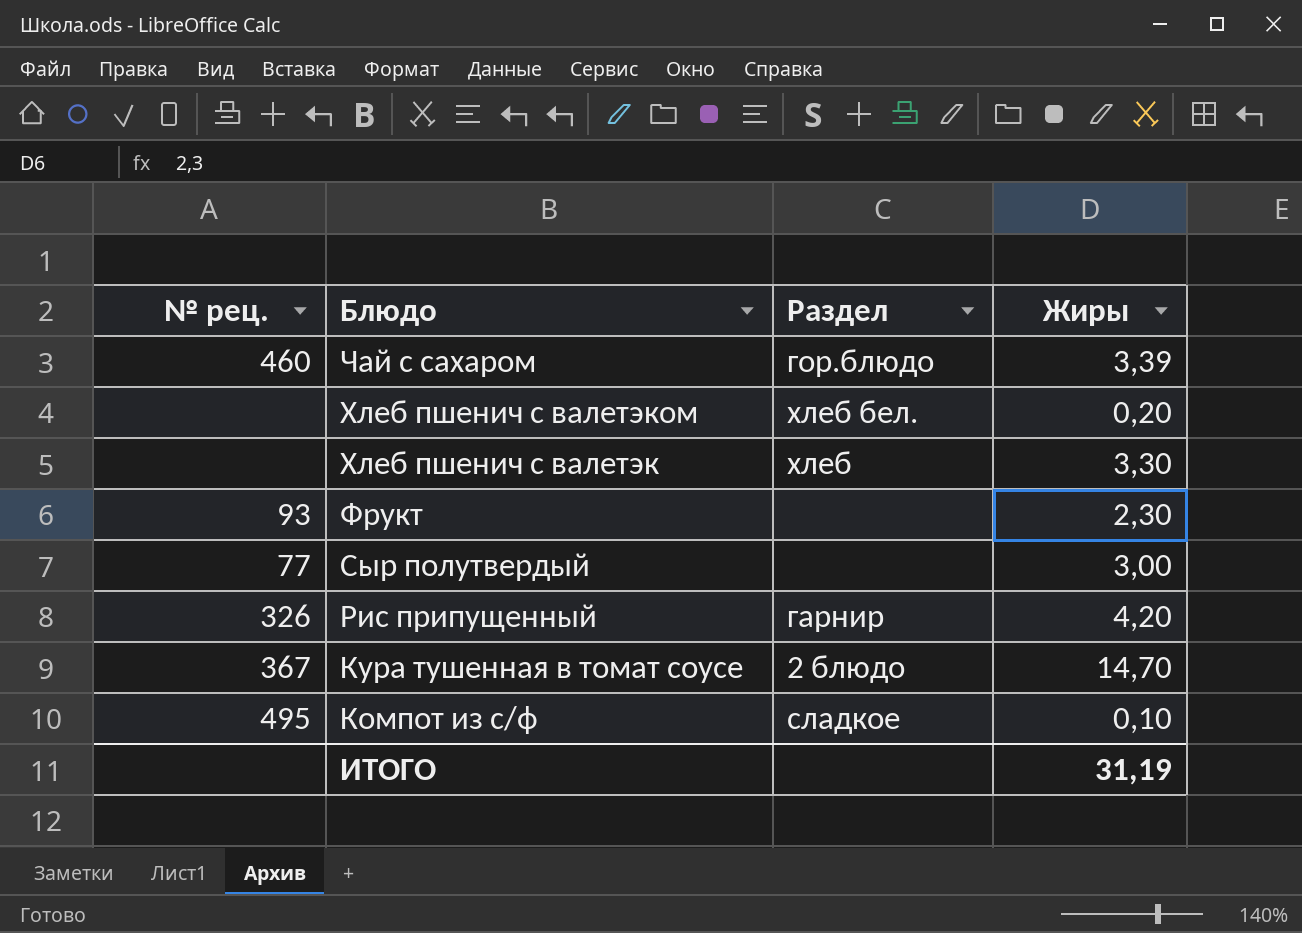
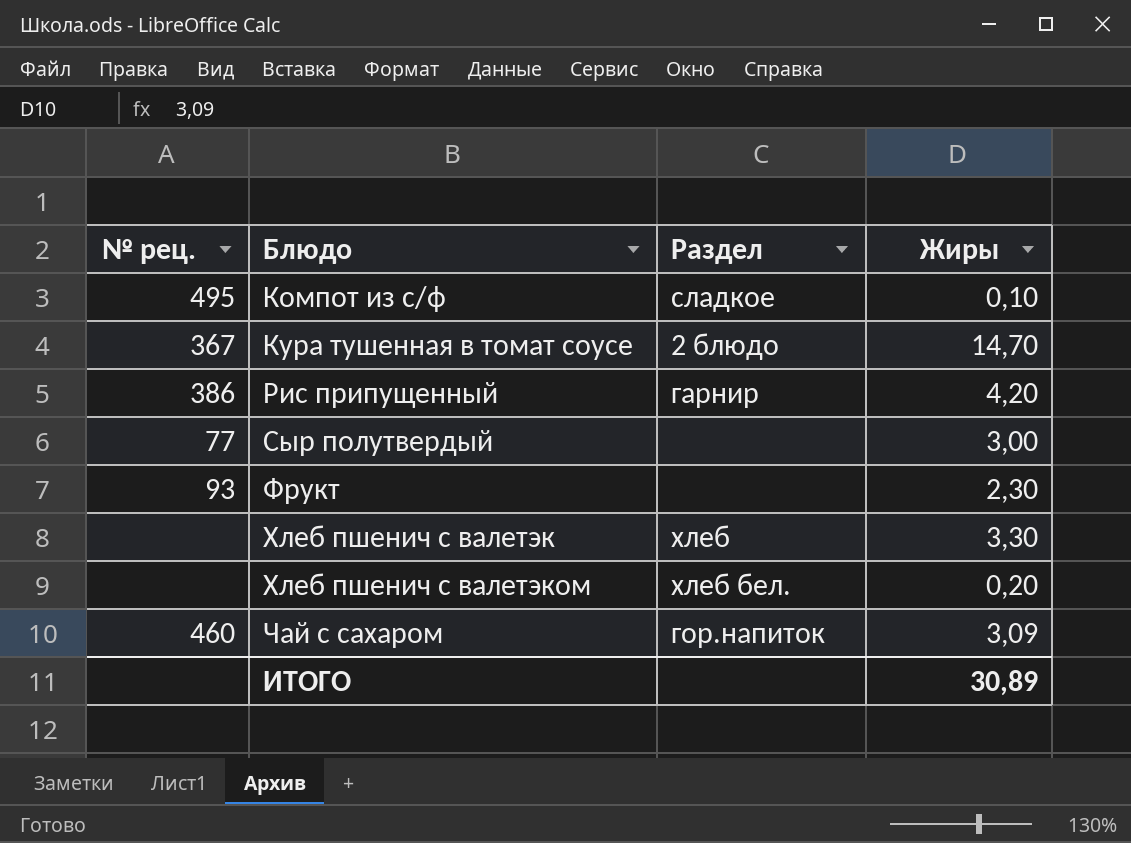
row order: Блюдо descending -> Блюдо ascending
Рис припущенный | № рец.: 326 -> 386
Чай с сахаром | Раздел: гор.блюдо -> гор.напиток
Чай с сахаром | Жиры: 3,39 -> 3,09
ИТОГО | Жиры: 31,19 -> 30,89

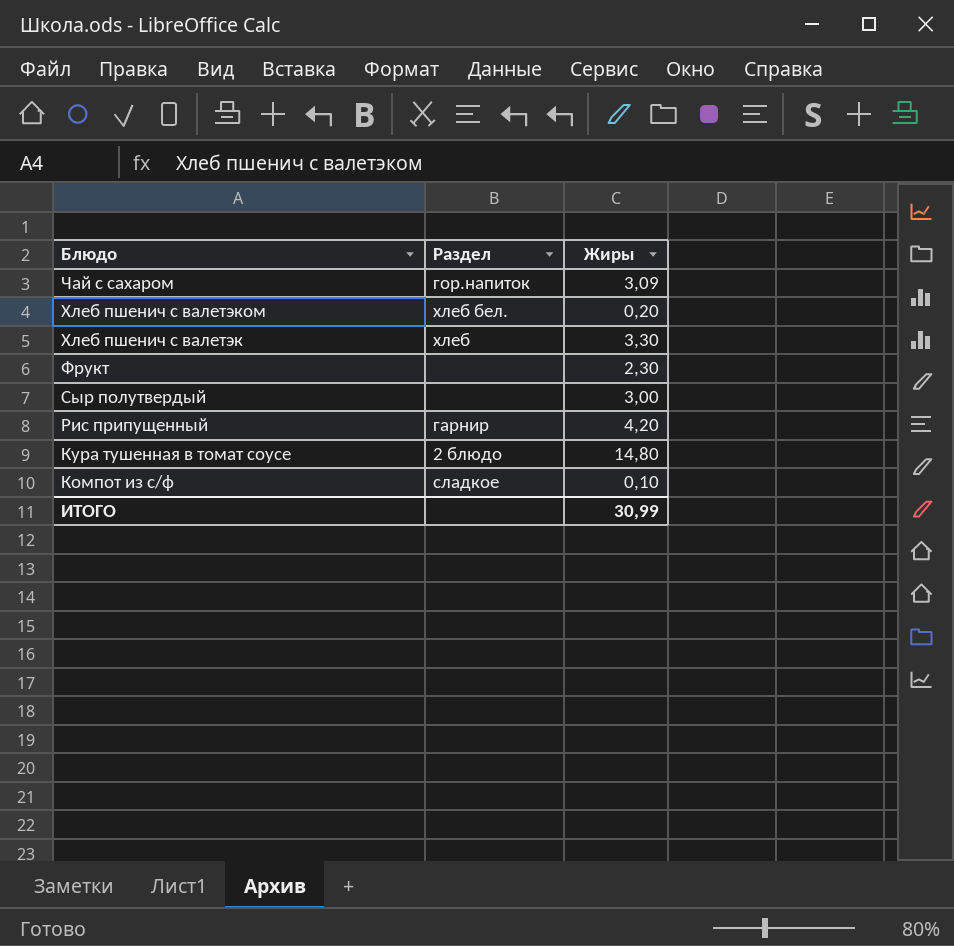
row order: Блюдо ascending -> Блюдо descending
column № рец. | position: 1 -> none
Кура тушенная в томат соусе | Жиры: 14,70 -> 14,80
ИТОГО | Жиры: 30,89 -> 30,99

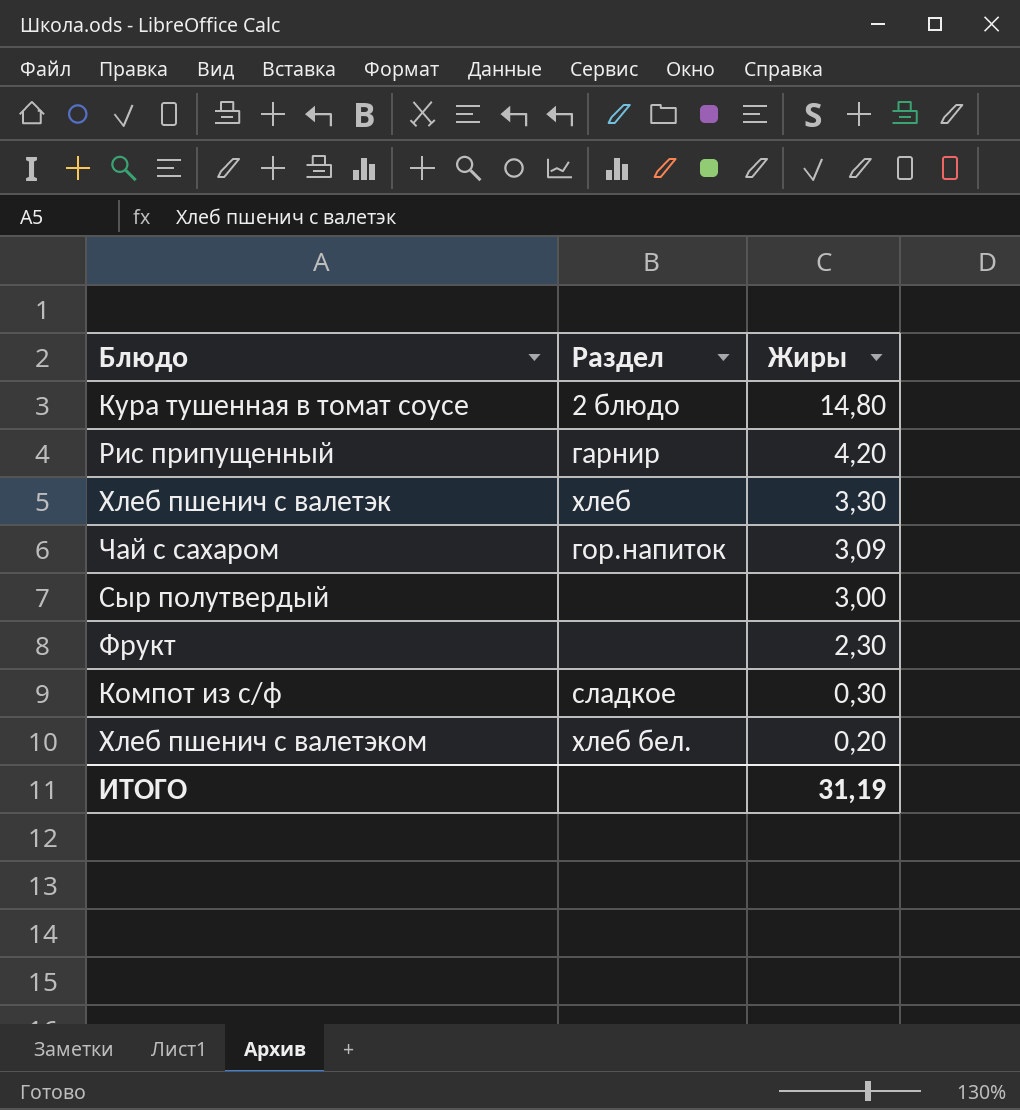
row order: Блюдо descending -> Жиры descending
Компот из с/ф | Жиры: 0,10 -> 0,30
ИТОГО | Жиры: 30,99 -> 31,19

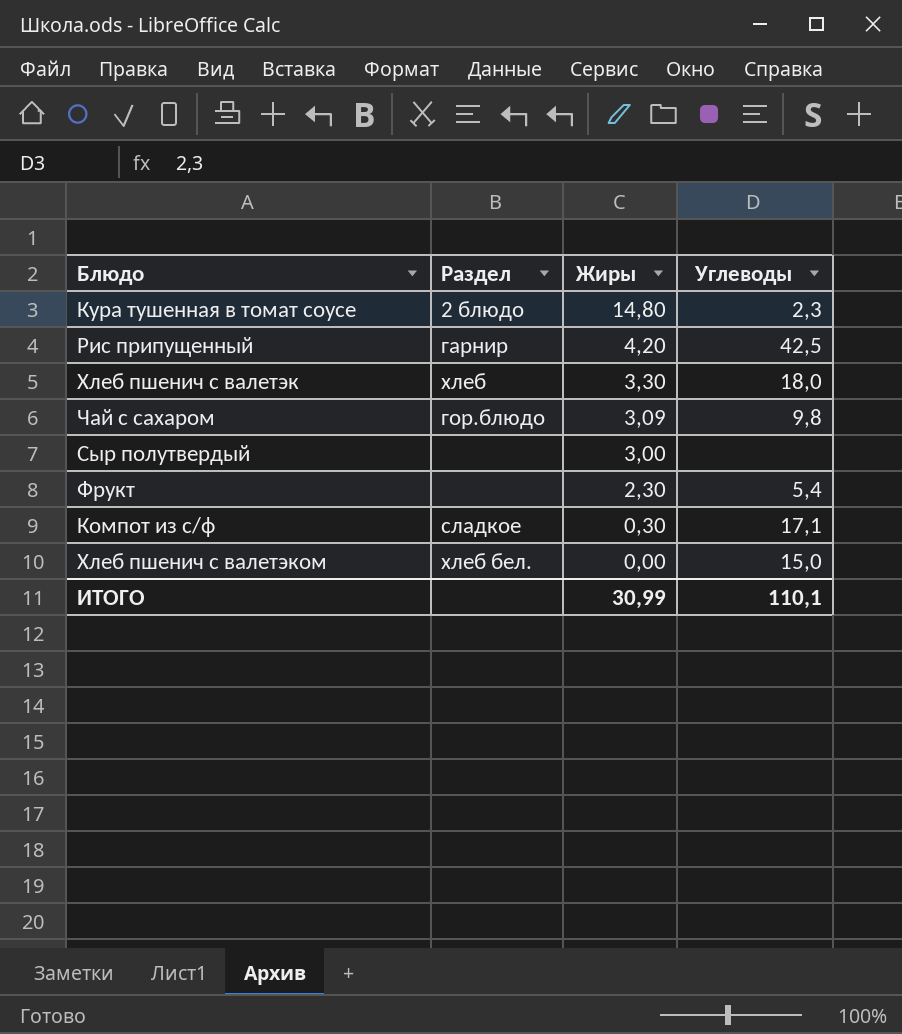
column Углеводы | position: none -> 4
Чай с сахаром | Раздел: гор.напиток -> гор.блюдо
Хлеб пшенич с валетэком | Жиры: 0,20 -> 0,00
ИТОГО | Жиры: 31,19 -> 30,99

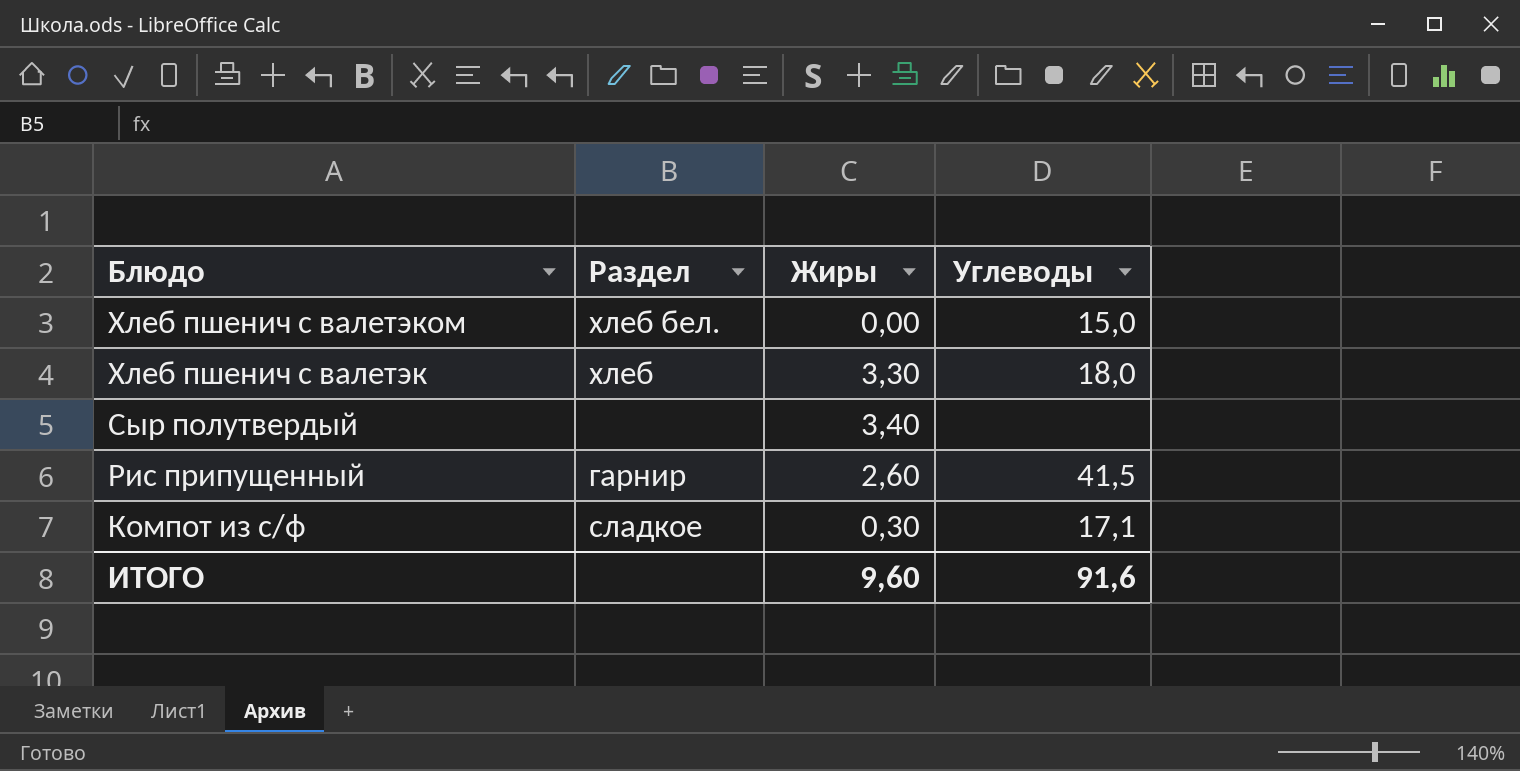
row order: Жиры descending -> Блюдо descending
row Кура тушенная в томат соусе: 2 блюдо | 14,80 | 2,3 -> none
row Чай с сахаром: гор.блюдо | 3,09 | 9,8 -> none
row Фрукт: none | 2,30 | 5,4 -> none
Сыр полутвердый | Жиры: 3,00 -> 3,40
Рис припущенный | Жиры: 4,20 -> 2,60
Рис припущенный | Углеводы: 42,5 -> 41,5
ИТОГО | Жиры: 30,99 -> 9,60
ИТОГО | Углеводы: 110,1 -> 91,6

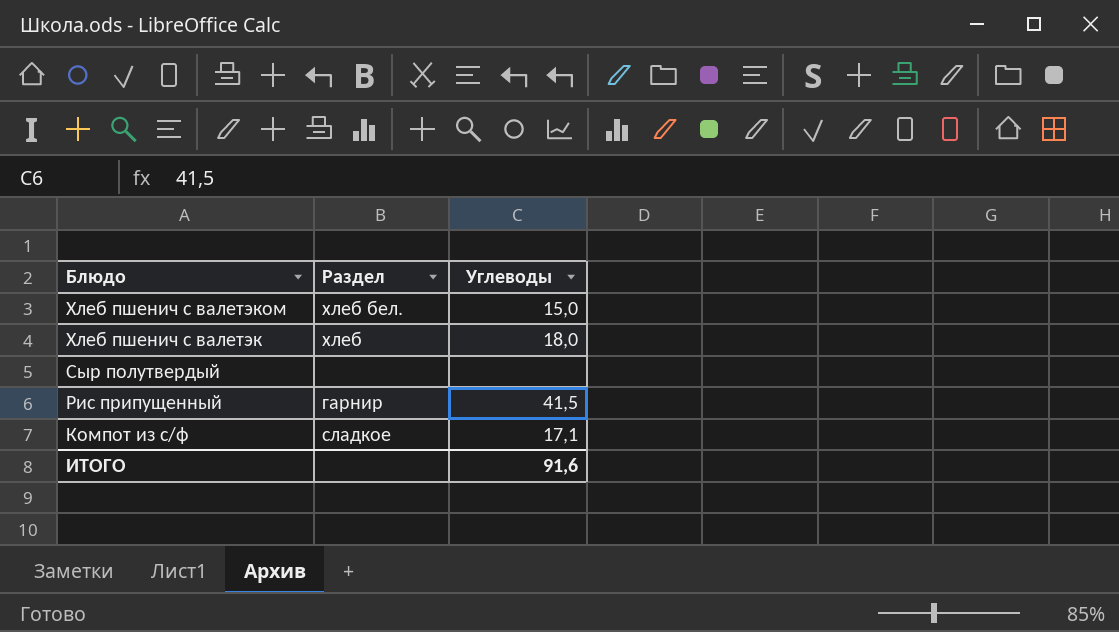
column Жиры | position: 3 -> none

